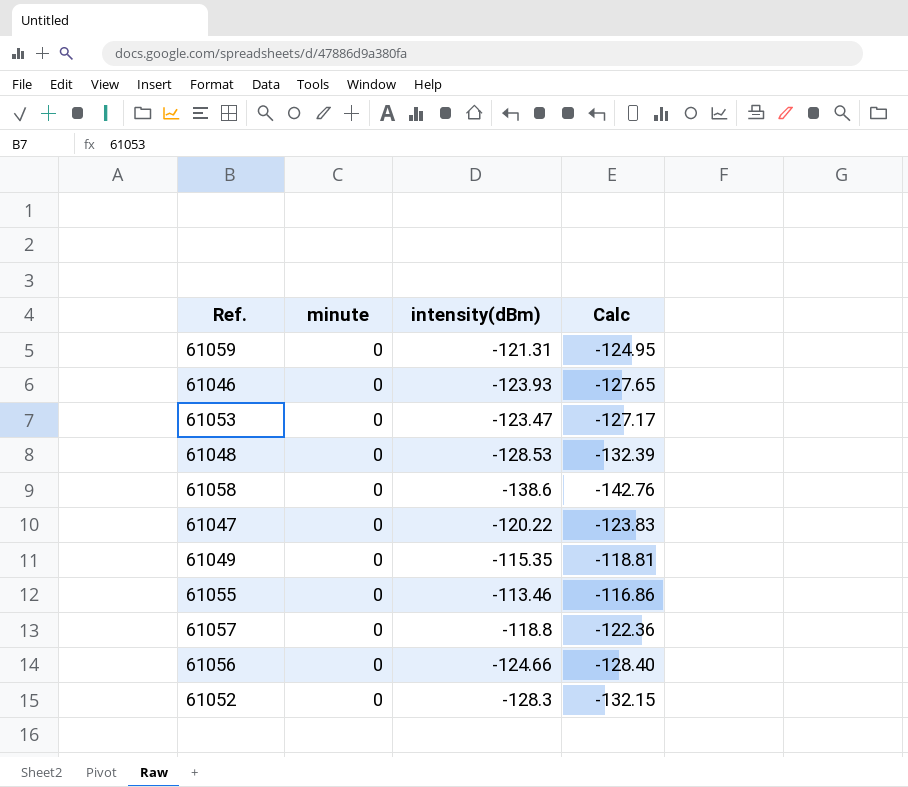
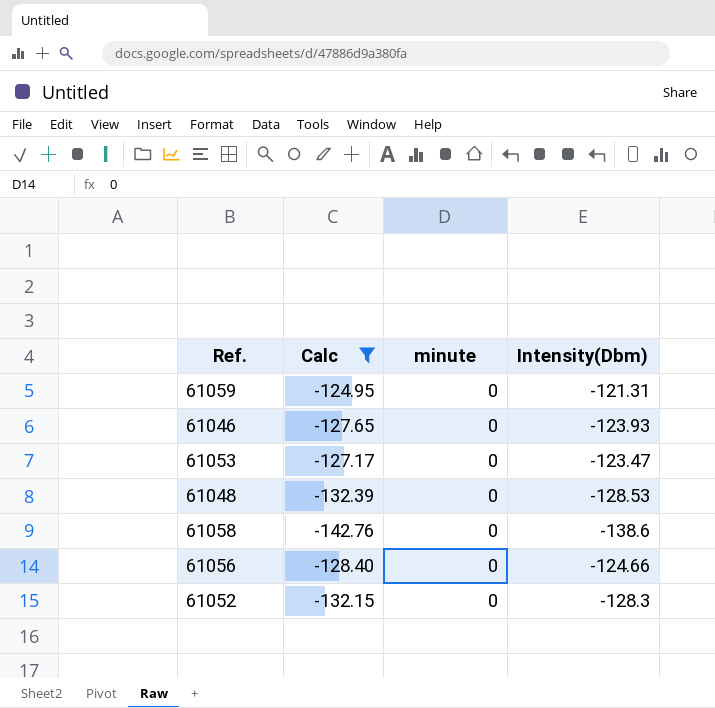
filter: none -> Calc <= -124.95
column Calc | position: 4 -> 2
column name: intensity(dBm) -> Intensity(Dbm)

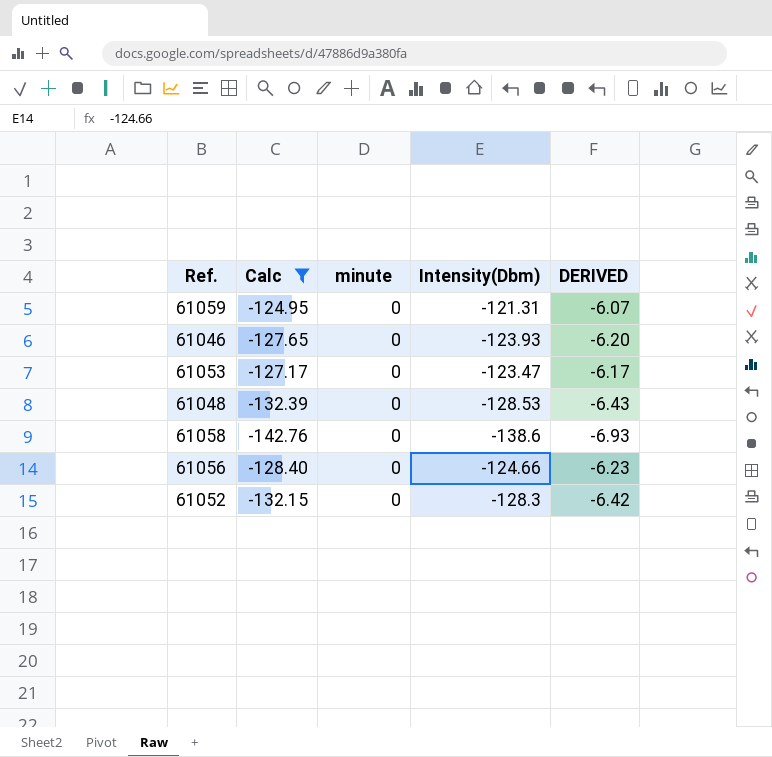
column DERIVED | formula: none -> [Intensity(Dbm)] * 0.05

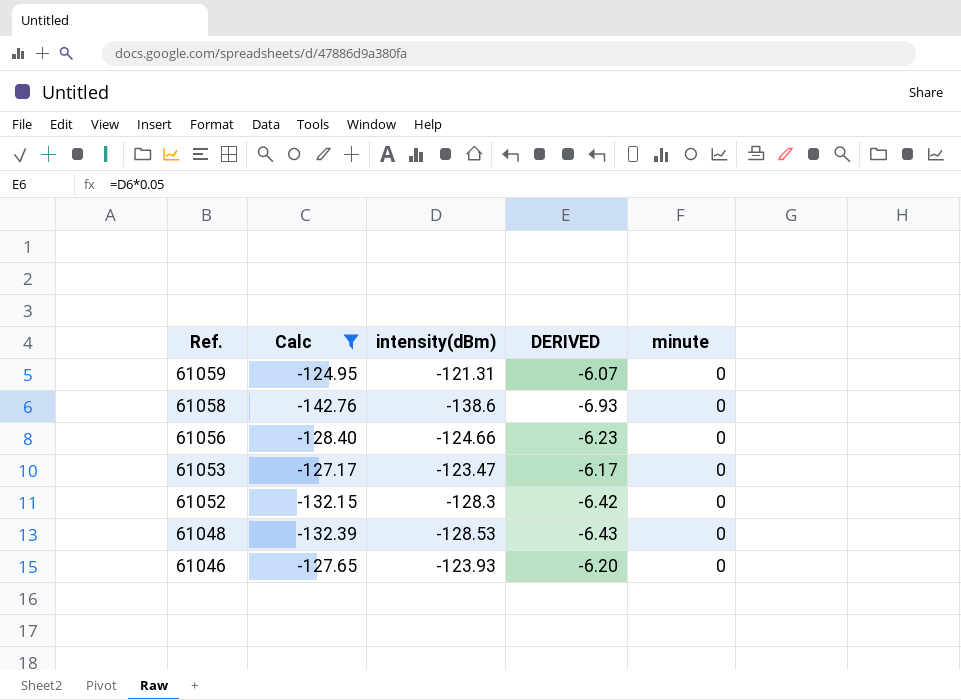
row order: none -> Ref. descending
column name: Intensity(Dbm) -> intensity(dBm)
column minute | position: 3 -> 5

